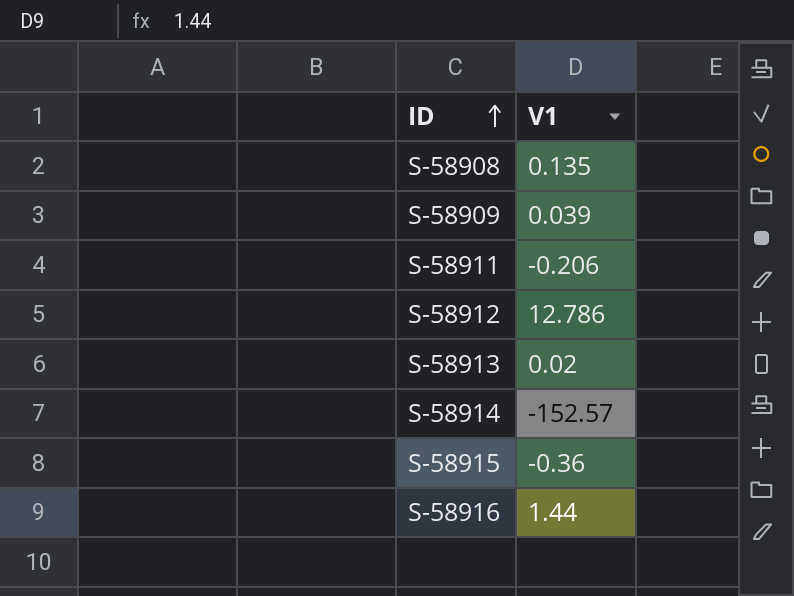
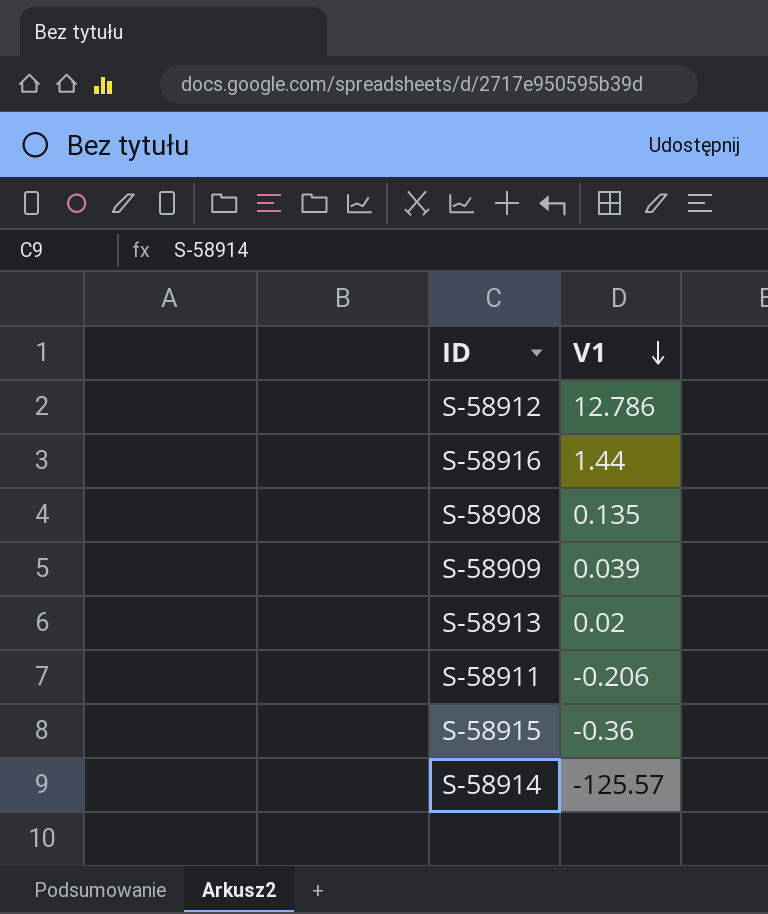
row order: ID ascending -> V1 descending
S-58914 | V1: -152.57 -> -125.57

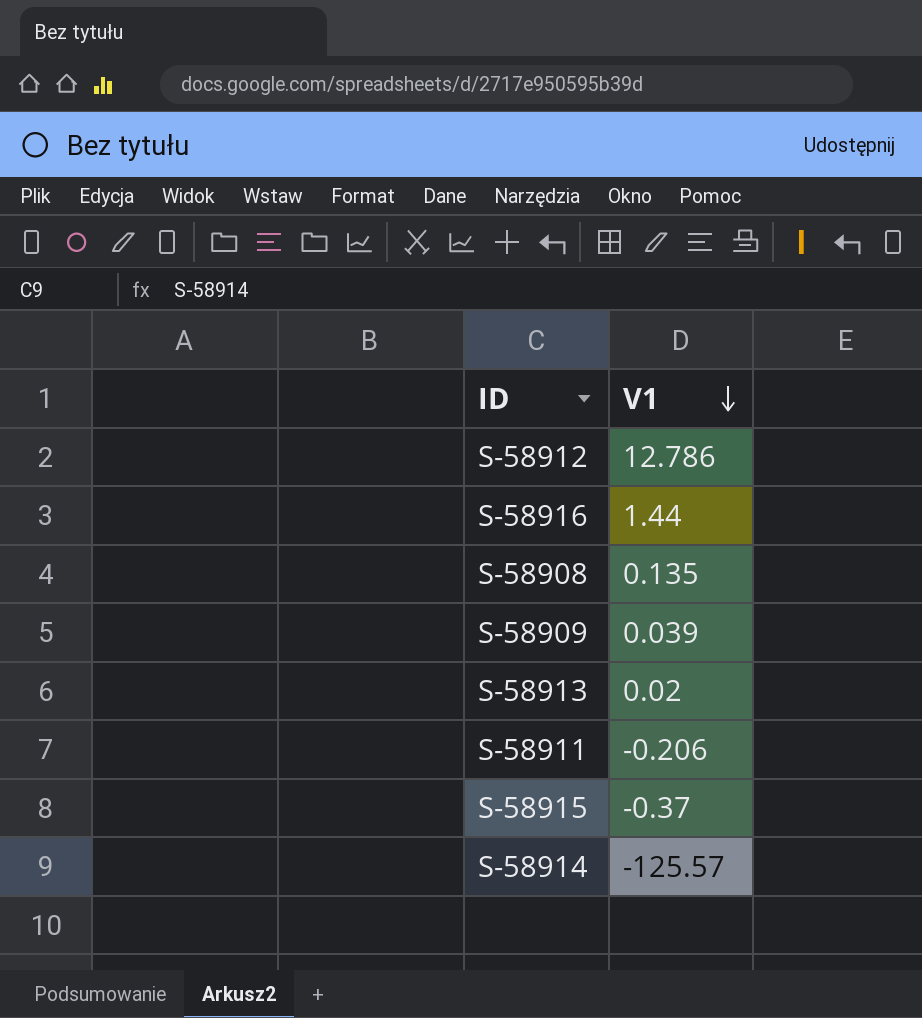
S-58915 | V1: -0.36 -> -0.37

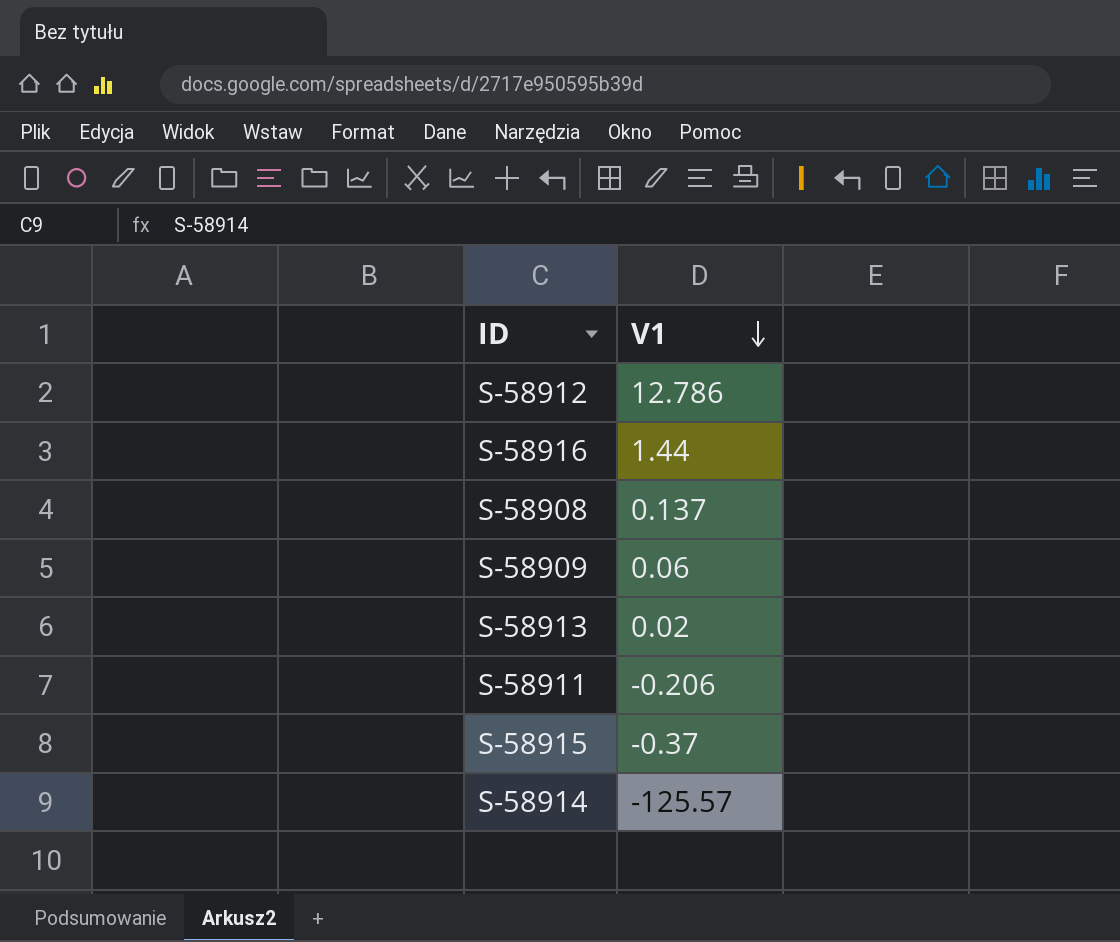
S-58908 | V1: 0.135 -> 0.137
S-58909 | V1: 0.039 -> 0.06

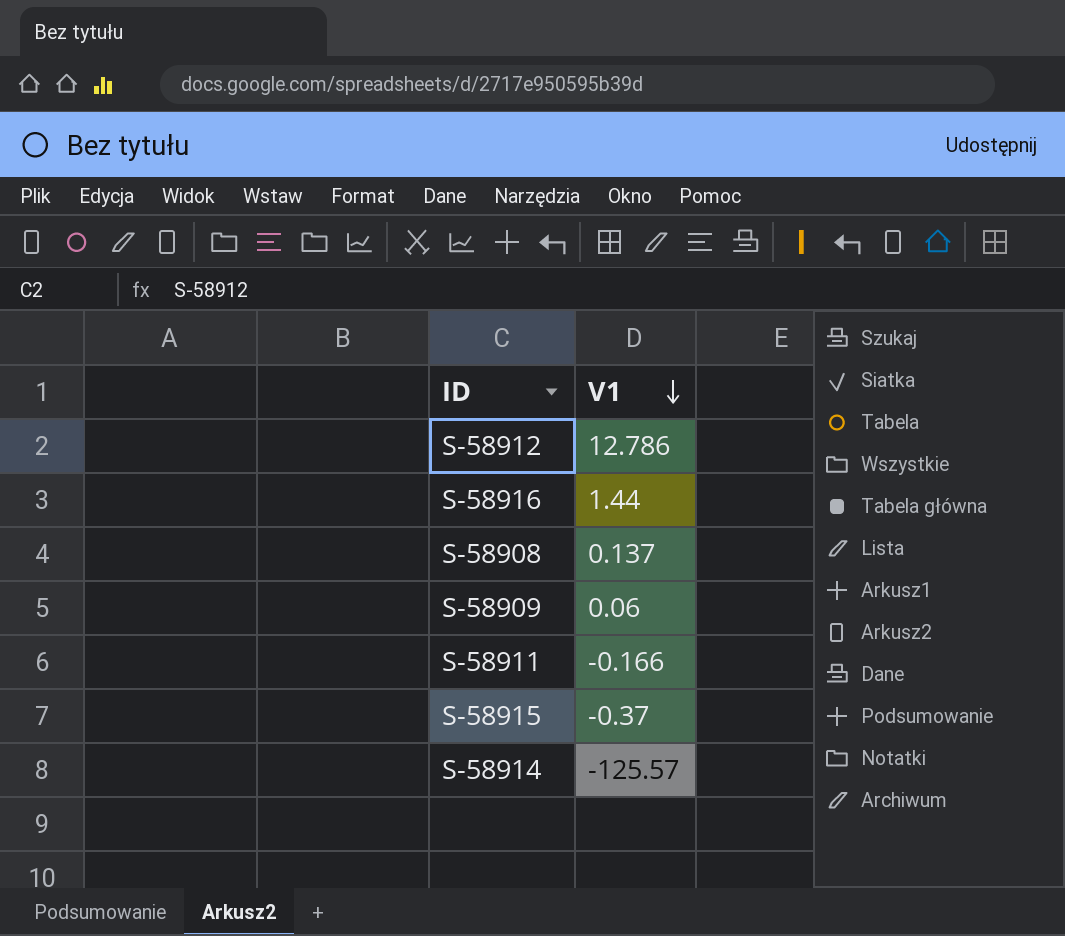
row S-58913: 0.02 -> none
S-58911 | V1: -0.206 -> -0.166

